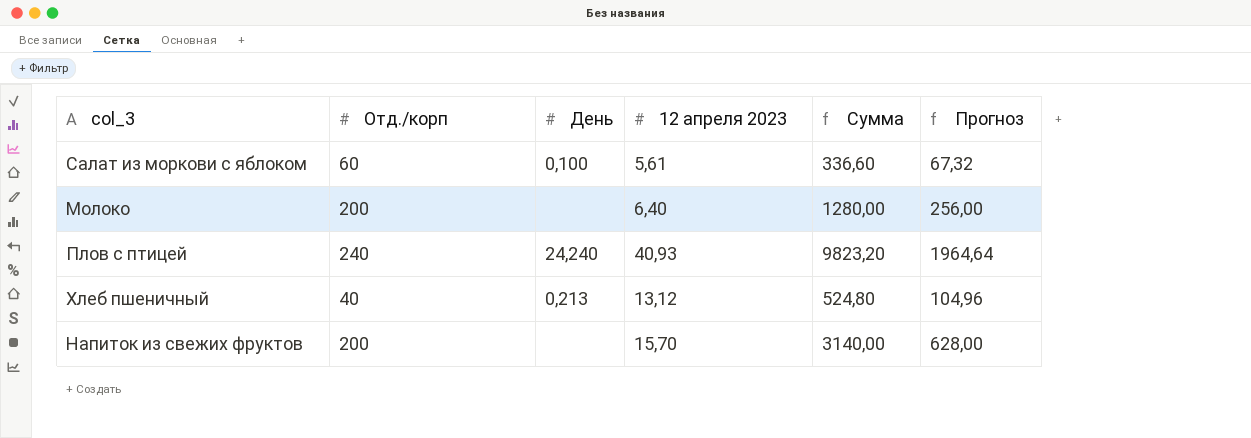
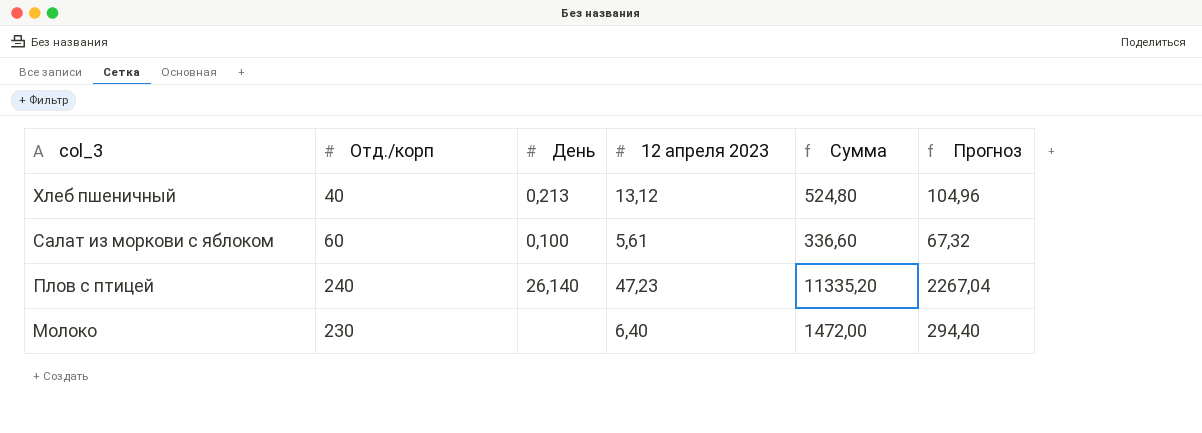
row order: none -> col_3 descending
row Напиток из свежих фруктов: 200 | none | 15,70 | 3140,00 | 628,00 -> none
Плов с птицей | День: 24,240 -> 26,140
Плов с птицей | 12 апреля 2023: 40,93 -> 47,23
Плов с птицей | Сумма: 9823,20 -> 11335,20
Плов с птицей | Прогноз: 1964,64 -> 2267,04
Молоко | Отд./корп: 200 -> 230
Молоко | Сумма: 1280,00 -> 1472,00
Молоко | Прогноз: 256,00 -> 294,40

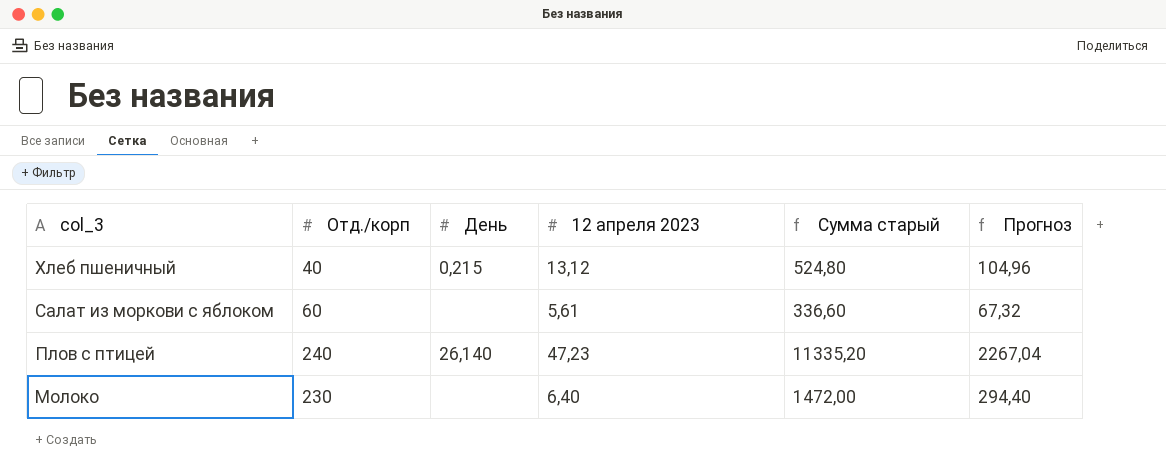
column name: Сумма -> Сумма старый
Хлеб пшеничный | День: 0,213 -> 0,215
Салат из моркови с яблоком | День: 0,100 -> none

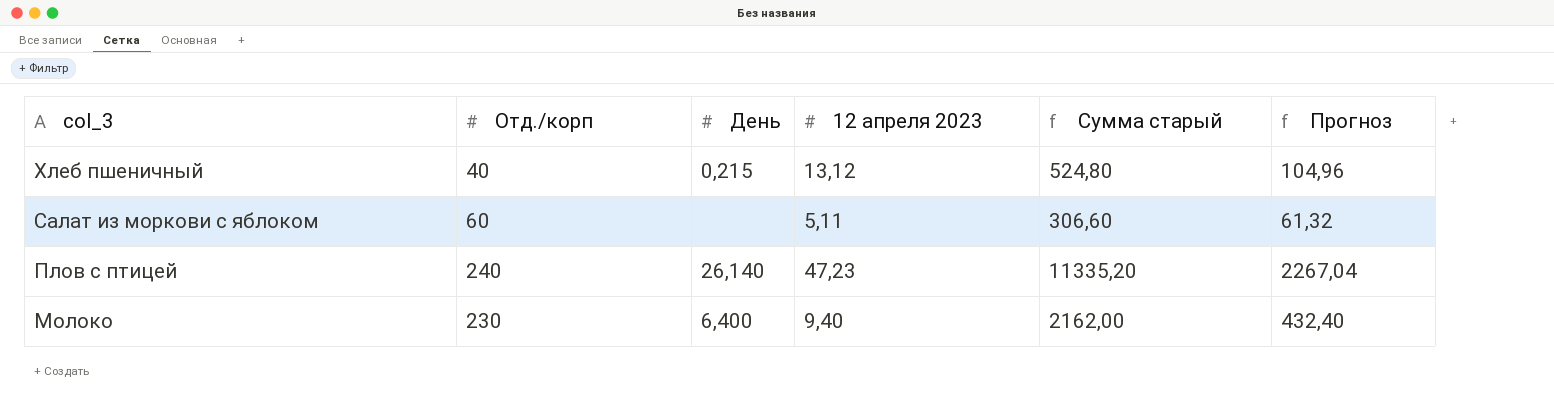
Салат из моркови с яблоком | 12 апреля 2023: 5,61 -> 5,11
Салат из моркови с яблоком | Сумма старый: 336,60 -> 306,60
Салат из моркови с яблоком | Прогноз: 67,32 -> 61,32
Молоко | День: none -> 6,400
Молоко | 12 апреля 2023: 6,40 -> 9,40
Молоко | Сумма старый: 1472,00 -> 2162,00
Молоко | Прогноз: 294,40 -> 432,40

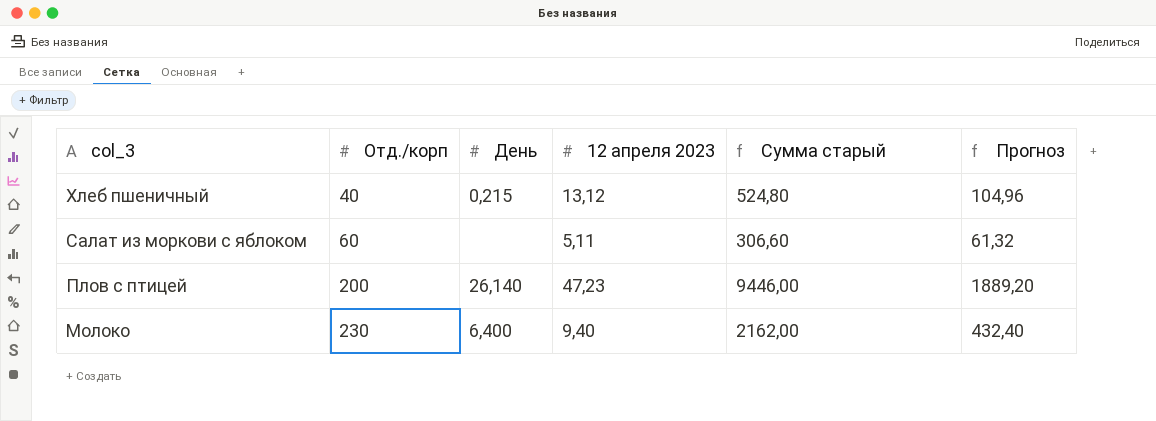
Плов с птицей | Отд./корп: 240 -> 200
Плов с птицей | Сумма старый: 11335,20 -> 9446,00
Плов с птицей | Прогноз: 2267,04 -> 1889,20

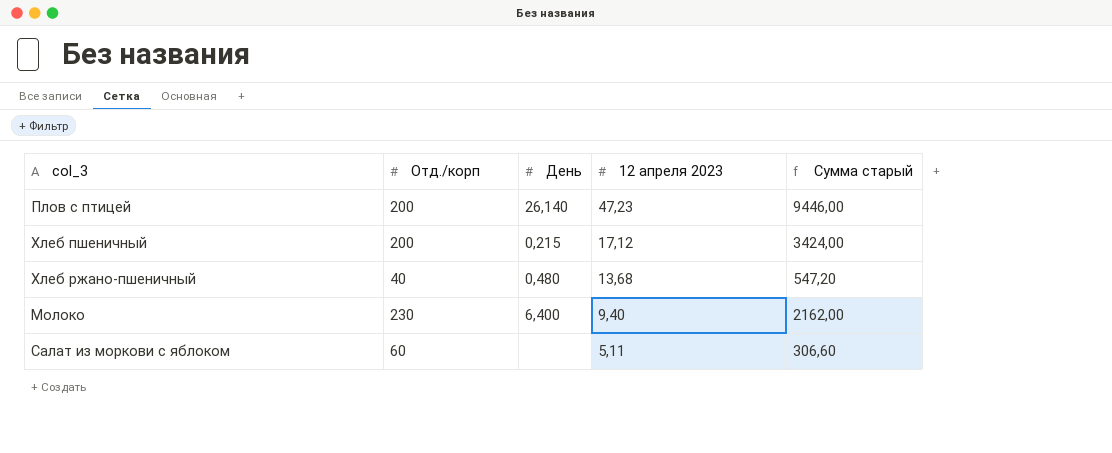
row order: col_3 descending -> 12 апреля 2023 descending
column Прогноз | formula: [Сумма старый] * 0,2 -> none
Хлеб пшеничный | Отд./корп: 40 -> 200
Хлеб пшеничный | 12 апреля 2023: 13,12 -> 17,12
Хлеб пшеничный | Сумма старый: 524,80 -> 3424,00
row Хлеб ржано-пшеничный: none -> 40 | 0,480 | 13,68 | 547,20

